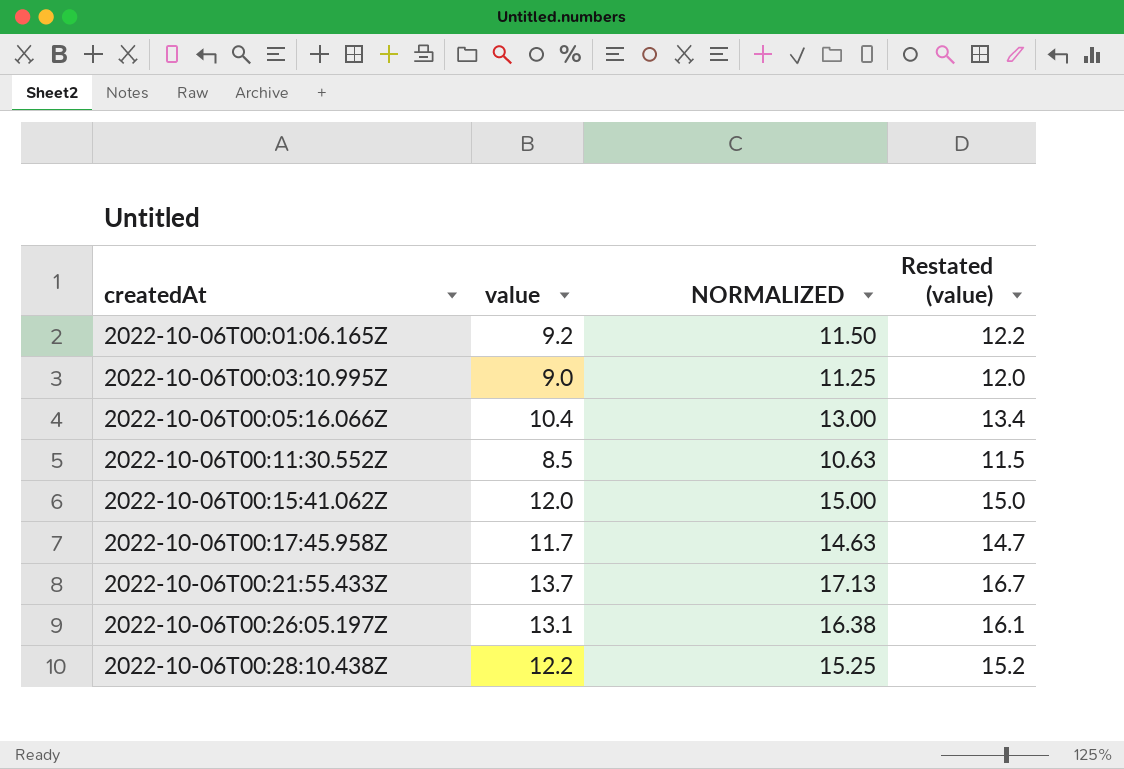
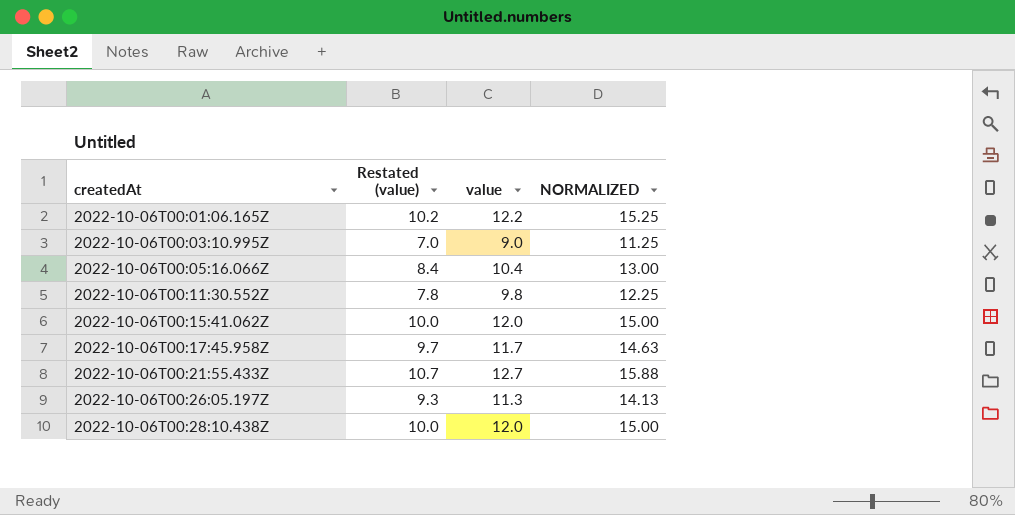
column Restated (value) | formula: [value] + 3 -> [value] - 2
column Restated (value) | position: 4 -> 2
2022-10-06T00:01:06.165Z | value: 9.2 -> 12.2
2022-10-06T00:01:06.165Z | NORMALIZED: 11.50 -> 15.25
2022-10-06T00:11:30.552Z | value: 8.5 -> 9.8
2022-10-06T00:11:30.552Z | NORMALIZED: 10.63 -> 12.25
2022-10-06T00:21:55.433Z | value: 13.7 -> 12.7
2022-10-06T00:21:55.433Z | NORMALIZED: 17.13 -> 15.88
2022-10-06T00:26:05.197Z | value: 13.1 -> 11.3
2022-10-06T00:26:05.197Z | NORMALIZED: 16.38 -> 14.13
2022-10-06T00:28:10.438Z | value: 12.2 -> 12.0
2022-10-06T00:28:10.438Z | NORMALIZED: 15.25 -> 15.00

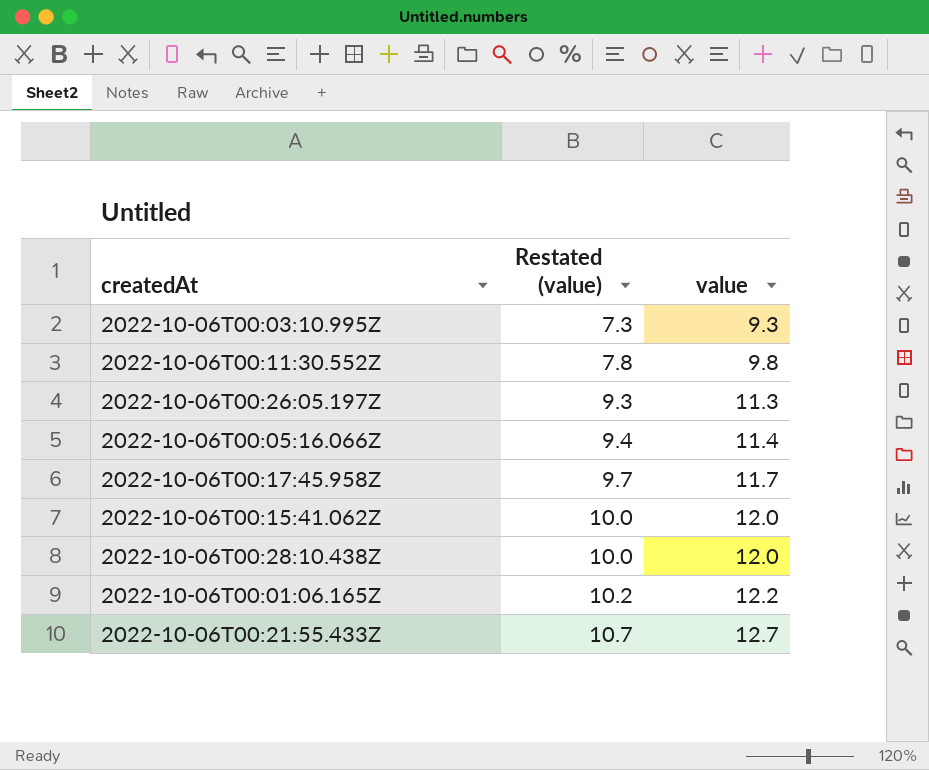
row order: createdAt ascending -> Restated (value) ascending
column NORMALIZED | formula: [value] * 1.25 -> none
2022-10-06T00:03:10.995Z | Restated (value): 7.0 -> 7.3
2022-10-06T00:03:10.995Z | value: 9.0 -> 9.3
2022-10-06T00:05:16.066Z | Restated (value): 8.4 -> 9.4
2022-10-06T00:05:16.066Z | value: 10.4 -> 11.4

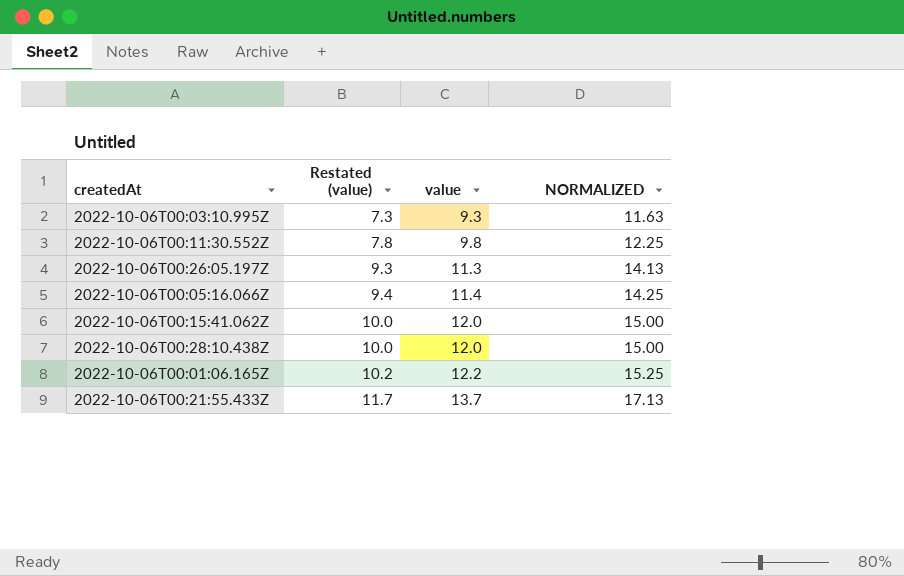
column NORMALIZED | formula: none -> [value] * 1.25
row 2022-10-06T00:17:45.958Z: 9.7 | 11.7 -> none
2022-10-06T00:21:55.433Z | Restated (value): 10.7 -> 11.7
2022-10-06T00:21:55.433Z | value: 12.7 -> 13.7

